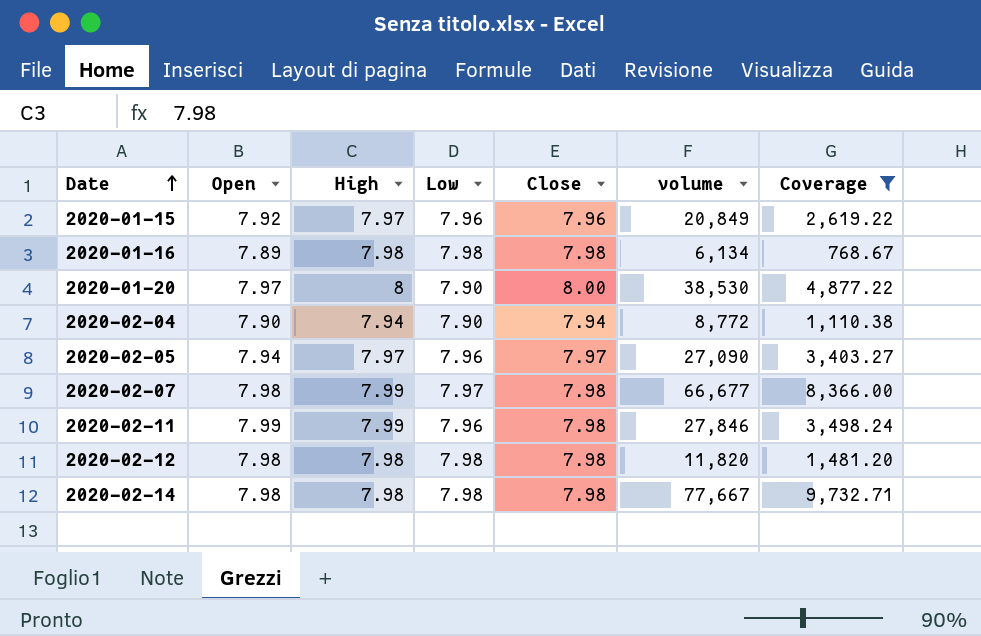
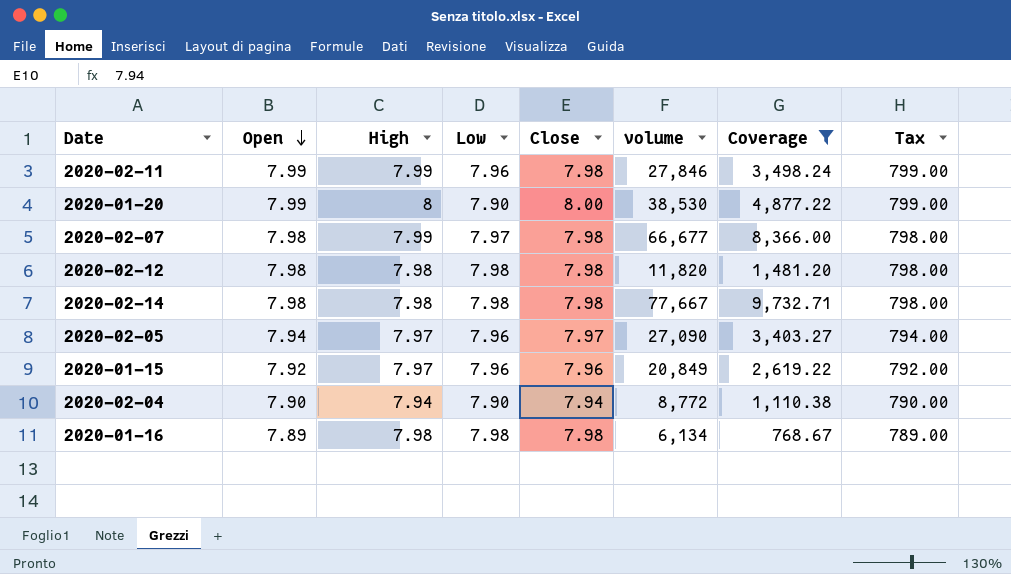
row order: Date ascending -> Open descending
column Tax | formula: none -> [Open] * 100
2020-01-20 | Open: 7.97 -> 7.99

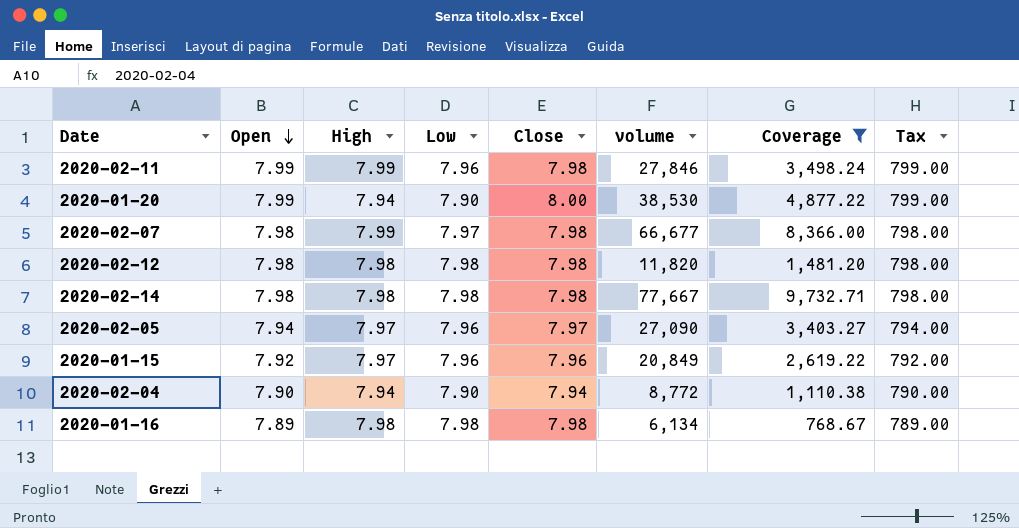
2020-01-20 | High: 8 -> 7.94

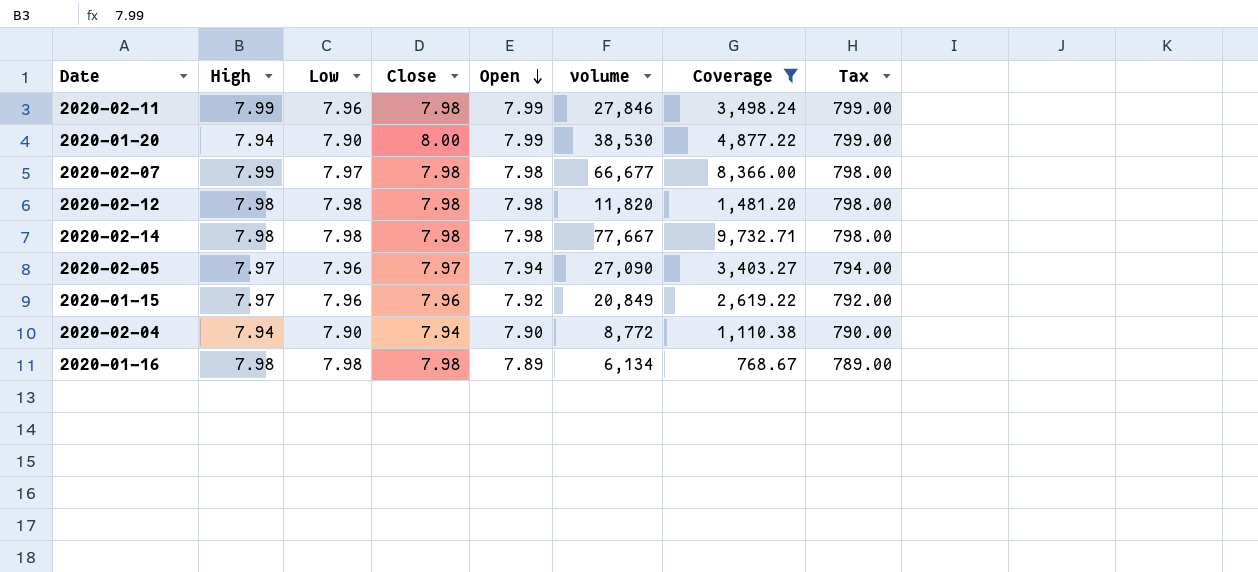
column Open | position: 2 -> 5

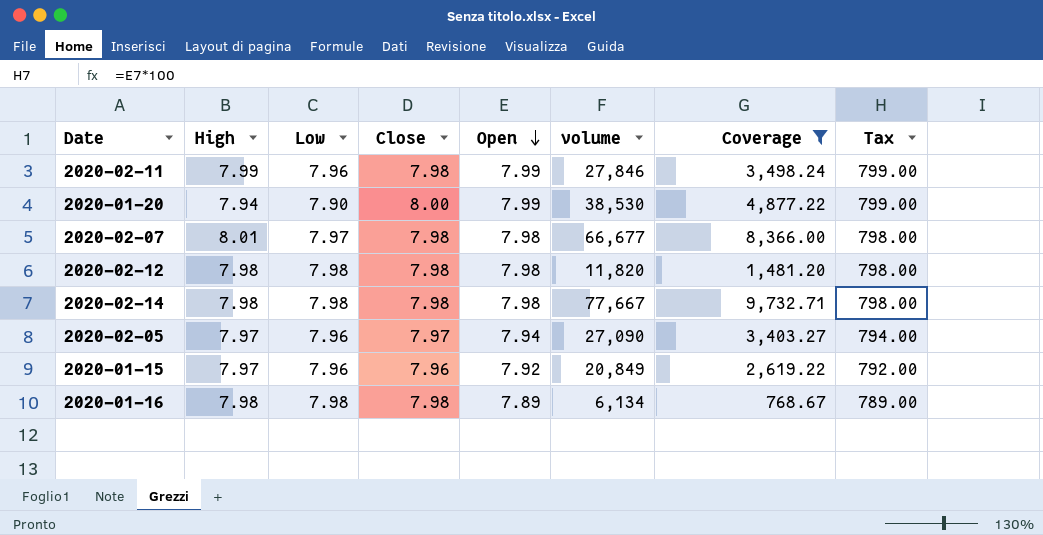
row 2020-02-04: 7.94 | 7.90 | 7.94 | 7.90 | 8,772 | 1,110.38 | 790.00 -> none
2020-02-07 | High: 7.99 -> 8.01

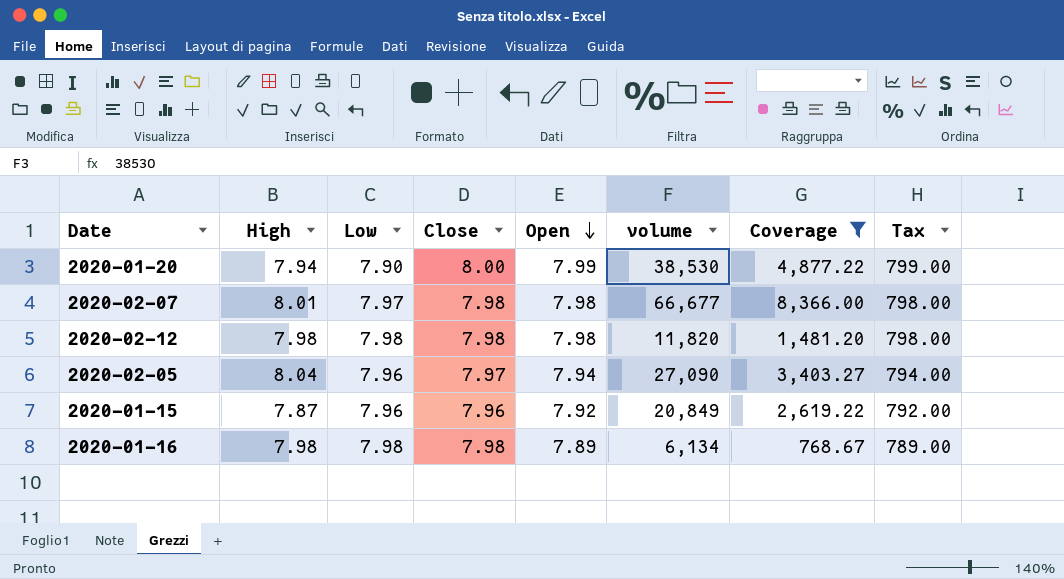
row 2020-02-11: 7.99 | 7.96 | 7.98 | 7.99 | 27,846 | 3,498.24 | 799.00 -> none
row 2020-02-14: 7.98 | 7.98 | 7.98 | 7.98 | 77,667 | 9,732.71 | 798.00 -> none
2020-02-05 | High: 7.97 -> 8.04
2020-01-15 | High: 7.97 -> 7.87

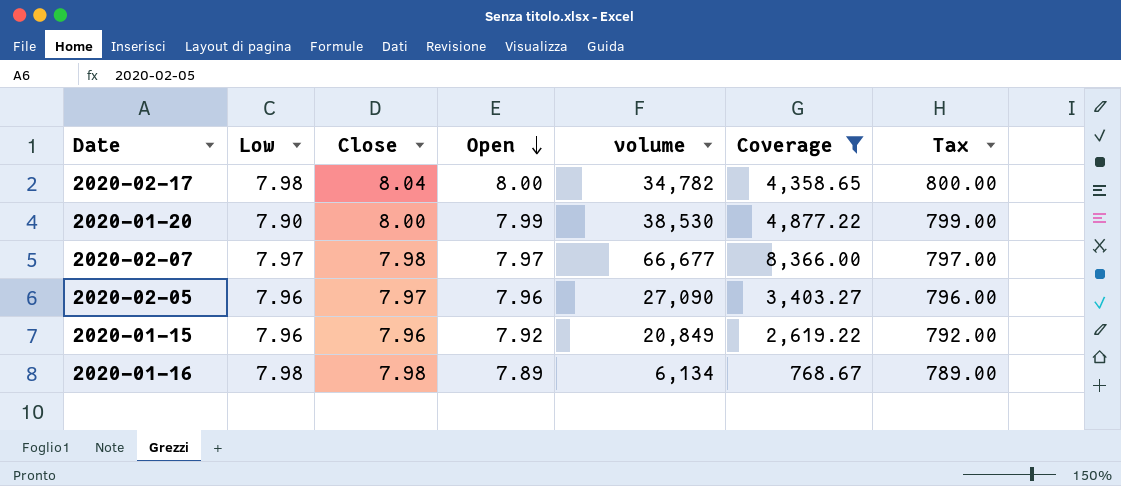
column High | position: 2 -> none
row 2020-02-12: 7.98 | 7.98 | 7.98 | 7.98 | 11,820 | 1,481.20 | 798.00 -> none
row 2020-02-17: none -> 7.98 | 8.04 | 8.00 | 34,782 | 4,358.65 | 800.00
2020-02-07 | Open: 7.98 -> 7.97
2020-02-07 | Tax: 798.00 -> 797.00
2020-02-05 | Open: 7.94 -> 7.96
2020-02-05 | Tax: 794.00 -> 796.00

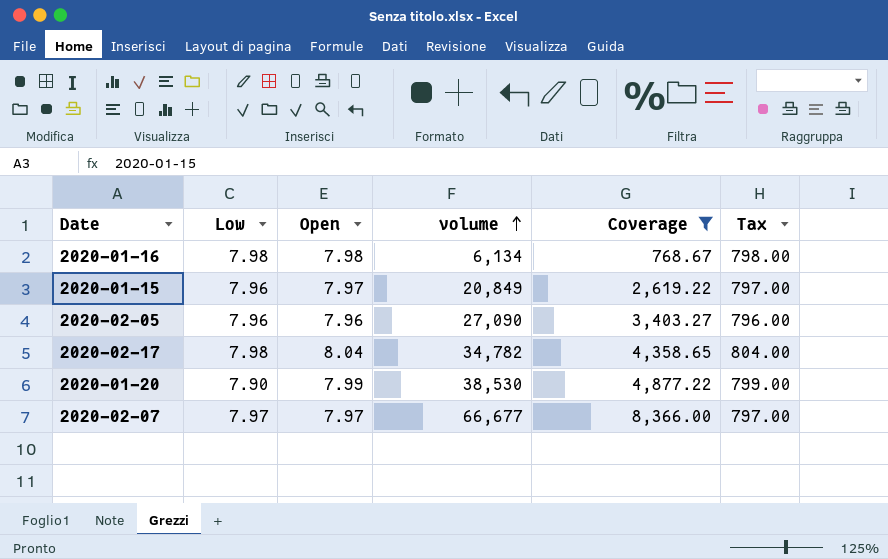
row order: Open descending -> volume ascending
column Close | position: 3 -> none
2020-01-16 | Open: 7.89 -> 7.98
2020-01-16 | Tax: 789.00 -> 798.00
2020-01-15 | Open: 7.92 -> 7.97
2020-01-15 | Tax: 792.00 -> 797.00
2020-02-17 | Open: 8.00 -> 8.04
2020-02-17 | Tax: 800.00 -> 804.00

